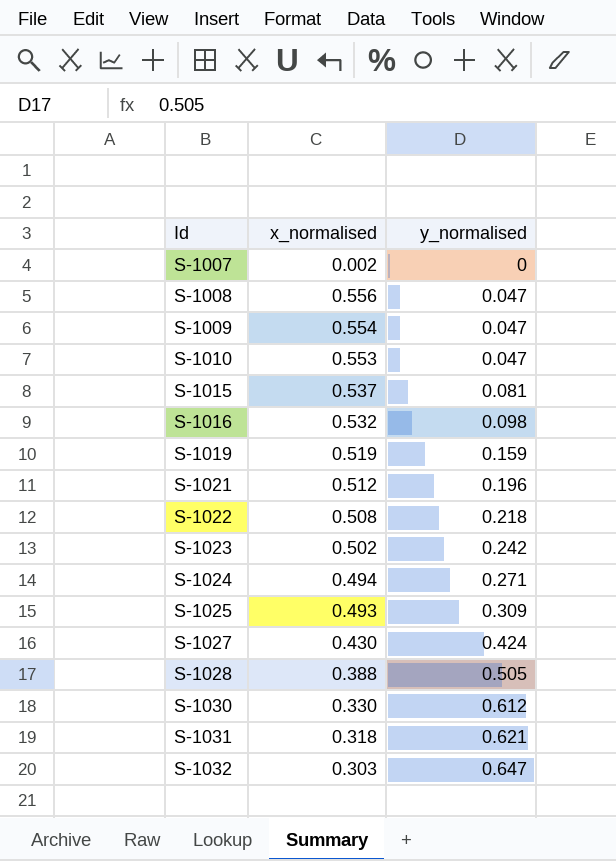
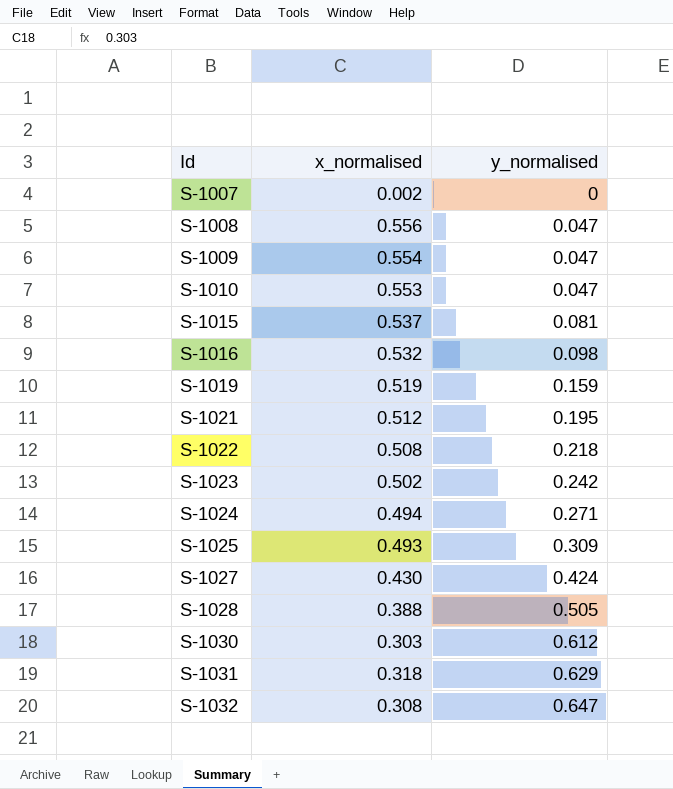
S-1021 | y_normalised: 0.196 -> 0.195
S-1030 | x_normalised: 0.330 -> 0.303
S-1031 | y_normalised: 0.621 -> 0.629
S-1032 | x_normalised: 0.303 -> 0.308

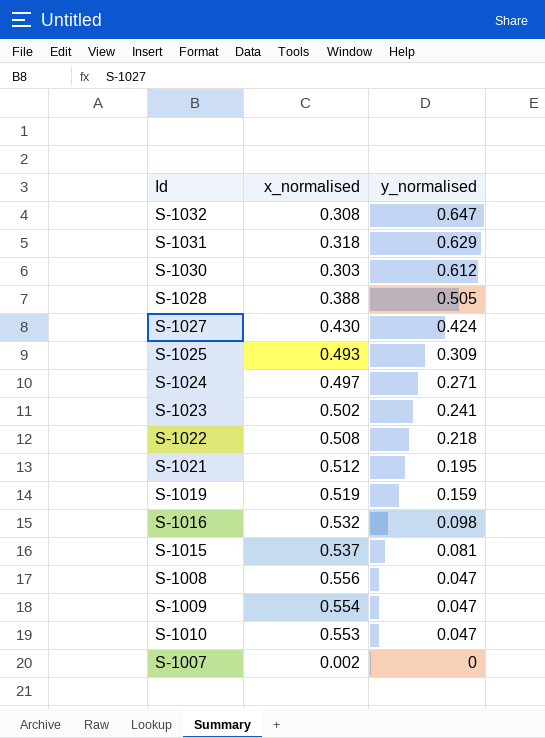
row order: Id ascending -> y_normalised descending
S-1024 | x_normalised: 0.494 -> 0.497
S-1023 | y_normalised: 0.242 -> 0.241

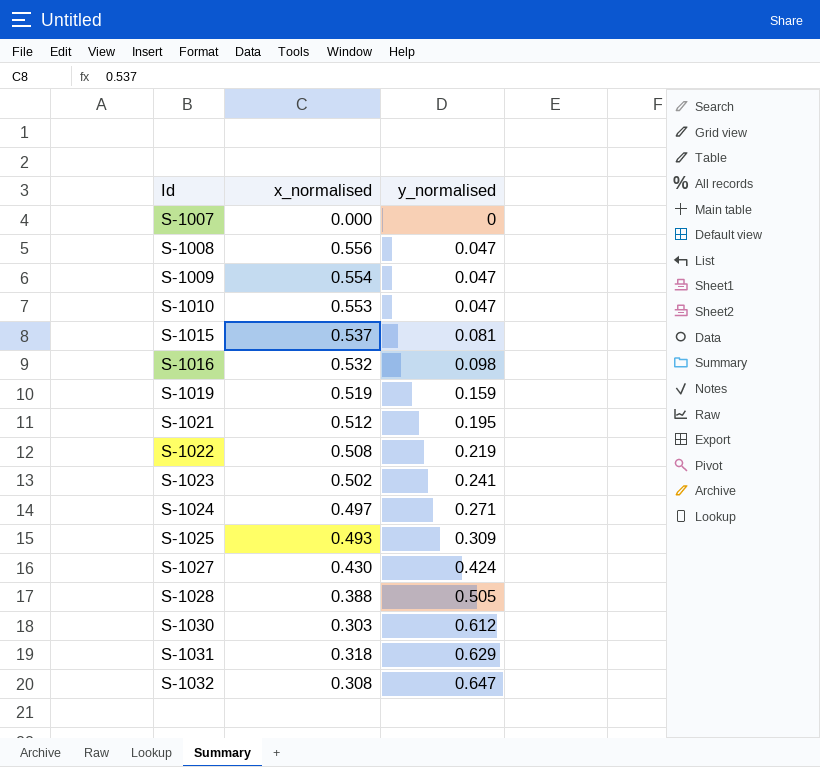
row order: y_normalised descending -> Id ascending
S-1007 | x_normalised: 0.002 -> 0.000
S-1022 | y_normalised: 0.218 -> 0.219

